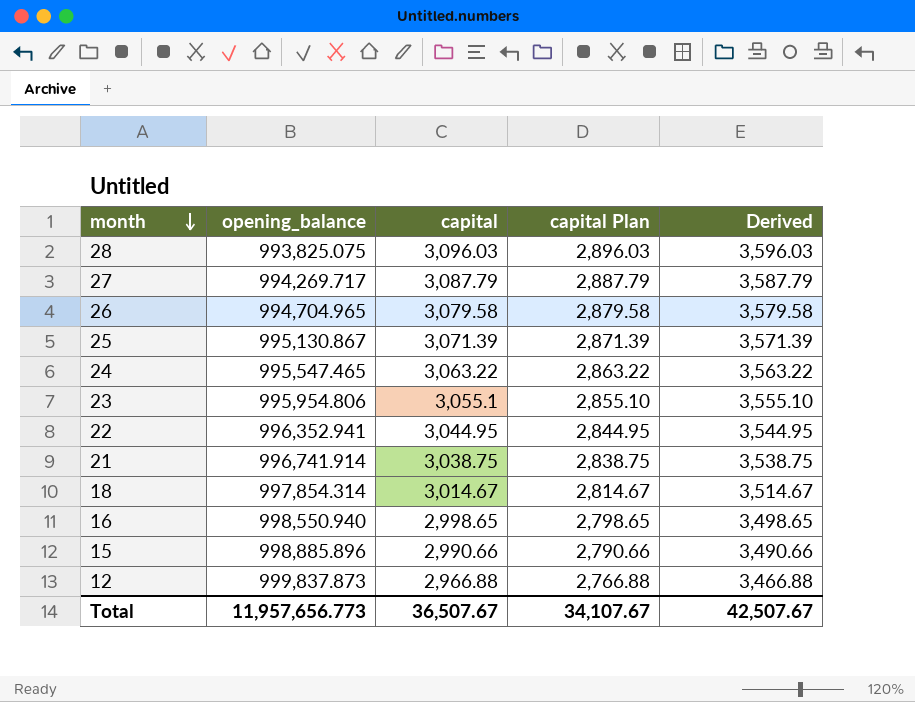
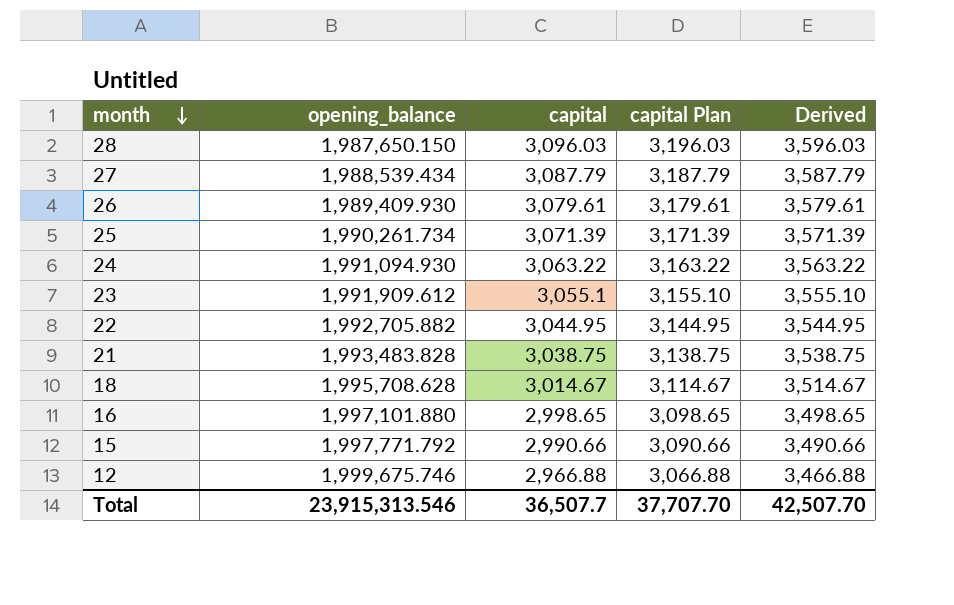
column capital Plan | formula: [capital] - 200 -> [capital] + 100
28 | opening_balance: 993,825.075 -> 1,987,650.150
27 | opening_balance: 994,269.717 -> 1,988,539.434
26 | opening_balance: 994,704.965 -> 1,989,409.930
26 | capital: 3,079.58 -> 3,079.61
26 | Derived: 3,579.58 -> 3,579.61
25 | opening_balance: 995,130.867 -> 1,990,261.734
24 | opening_balance: 995,547.465 -> 1,991,094.930
23 | opening_balance: 995,954.806 -> 1,991,909.612
22 | opening_balance: 996,352.941 -> 1,992,705.882
21 | opening_balance: 996,741.914 -> 1,993,483.828
18 | opening_balance: 997,854.314 -> 1,995,708.628
16 | opening_balance: 998,550.940 -> 1,997,101.880
15 | opening_balance: 998,885.896 -> 1,997,771.792
12 | opening_balance: 999,837.873 -> 1,999,675.746
Total | opening_balance: 11,957,656.773 -> 23,915,313.546
Total | capital: 36,507.67 -> 36,507.7
Total | capital Plan: 34,107.67 -> 37,707.70
Total | Derived: 42,507.67 -> 42,507.70

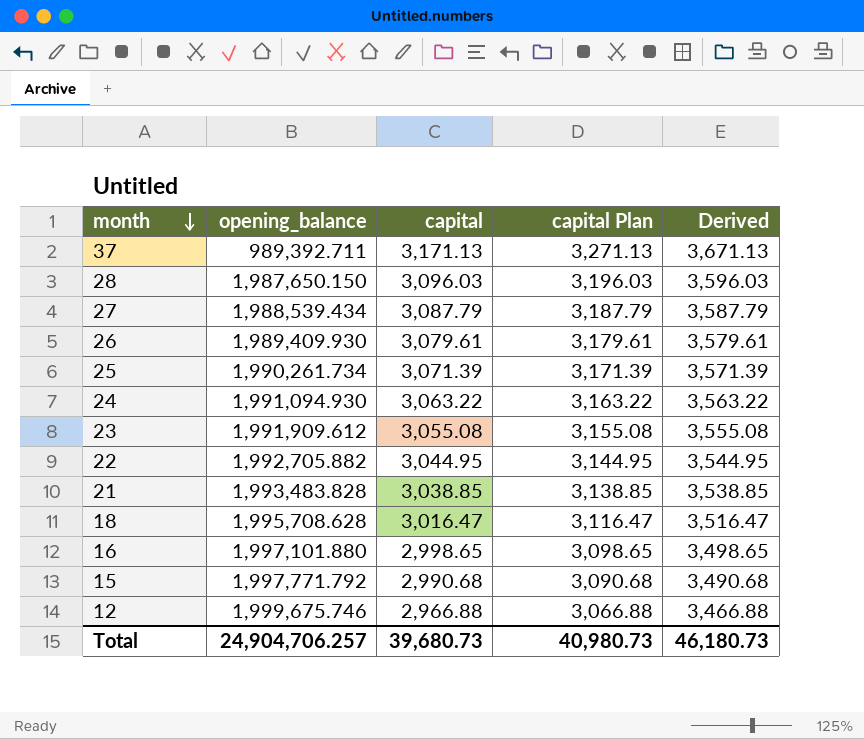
row 37: none -> 989,392.711 | 3,171.13 | 3,271.13 | 3,671.13
23 | capital: 3,055.1 -> 3,055.08
23 | capital Plan: 3,155.10 -> 3,155.08
23 | Derived: 3,555.10 -> 3,555.08
21 | capital: 3,038.75 -> 3,038.85
21 | capital Plan: 3,138.75 -> 3,138.85
21 | Derived: 3,538.75 -> 3,538.85
18 | capital: 3,014.67 -> 3,016.47
18 | capital Plan: 3,114.67 -> 3,116.47
18 | Derived: 3,514.67 -> 3,516.47
15 | capital: 2,990.66 -> 2,990.68
15 | capital Plan: 3,090.66 -> 3,090.68
15 | Derived: 3,490.66 -> 3,490.68
Total | opening_balance: 23,915,313.546 -> 24,904,706.257
Total | capital: 36,507.7 -> 39,680.73
Total | capital Plan: 37,707.70 -> 40,980.73
Total | Derived: 42,507.70 -> 46,180.73

